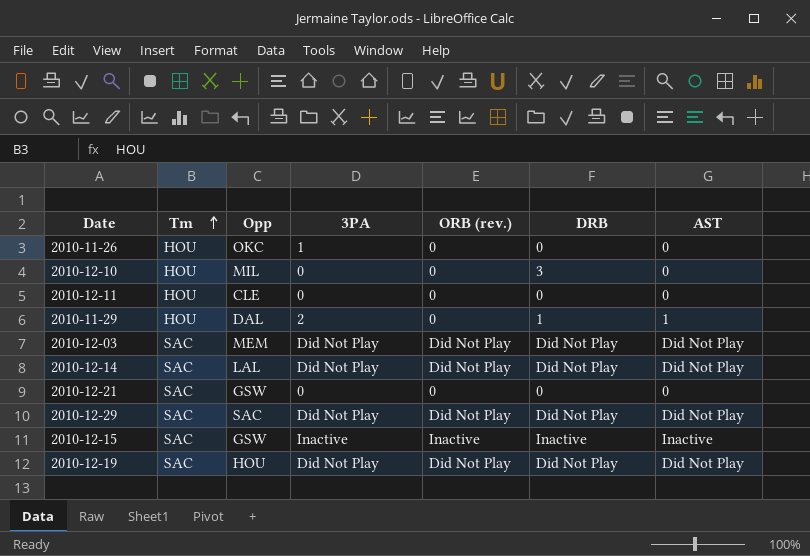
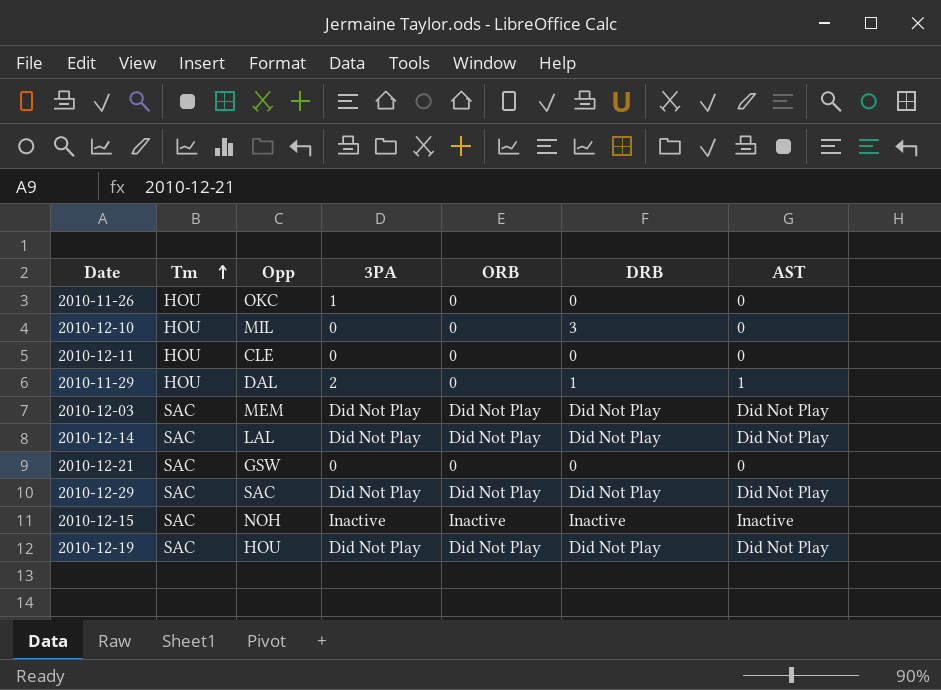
column name: ORB (rev.) -> ORB
2010-12-15 | Opp: GSW -> NOH

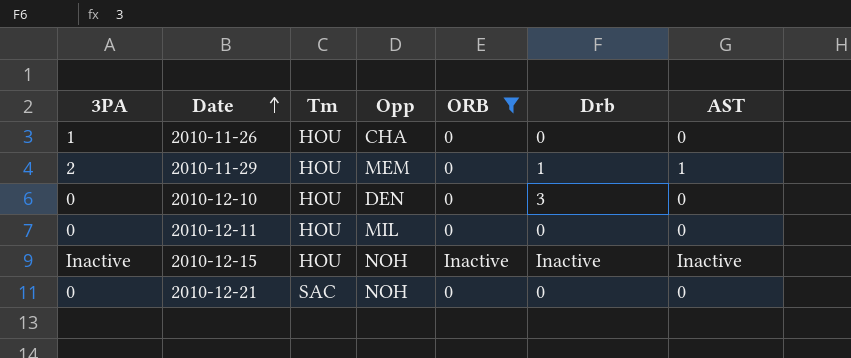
filter: none -> ORB != Did Not Play
row order: Tm ascending -> Date ascending
column 3PA | position: 4 -> 1
column name: DRB -> Drb
2010-11-26 | Opp: OKC -> CHA
2010-11-29 | Opp: DAL -> MEM
2010-12-10 | Opp: MIL -> DEN
2010-12-11 | Opp: CLE -> MIL
2010-12-15 | Tm: SAC -> HOU
2010-12-21 | Opp: GSW -> NOH

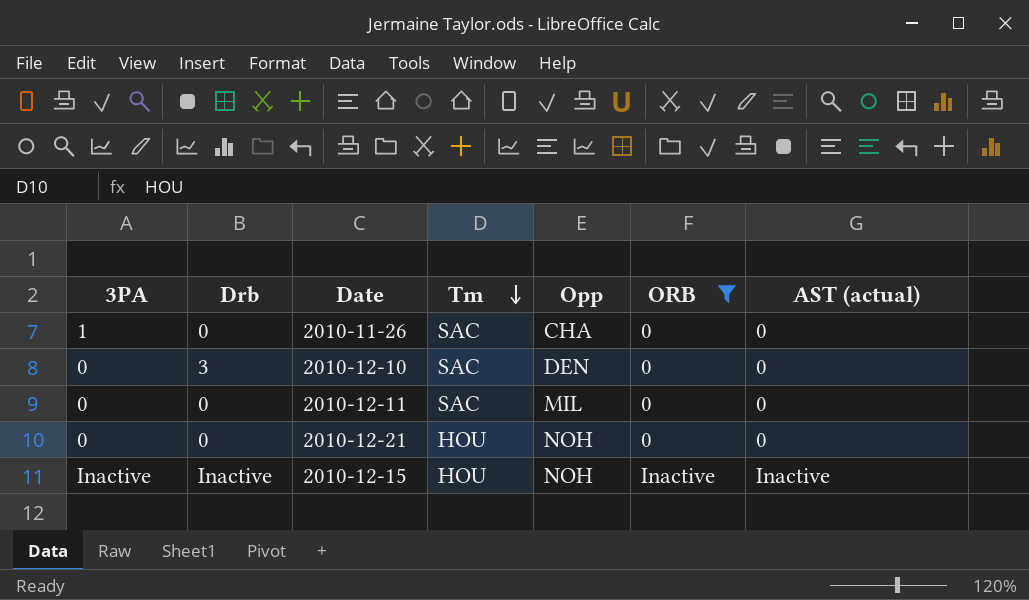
row order: Date ascending -> Tm descending
column Drb | position: 6 -> 2
column name: AST -> AST (actual)
row 2010-11-29: 2 | HOU | MEM | 0 | 1 | 1 -> none
2010-11-26 | Tm: HOU -> SAC
2010-12-10 | Tm: HOU -> SAC
2010-12-11 | Tm: HOU -> SAC
2010-12-21 | Tm: SAC -> HOU

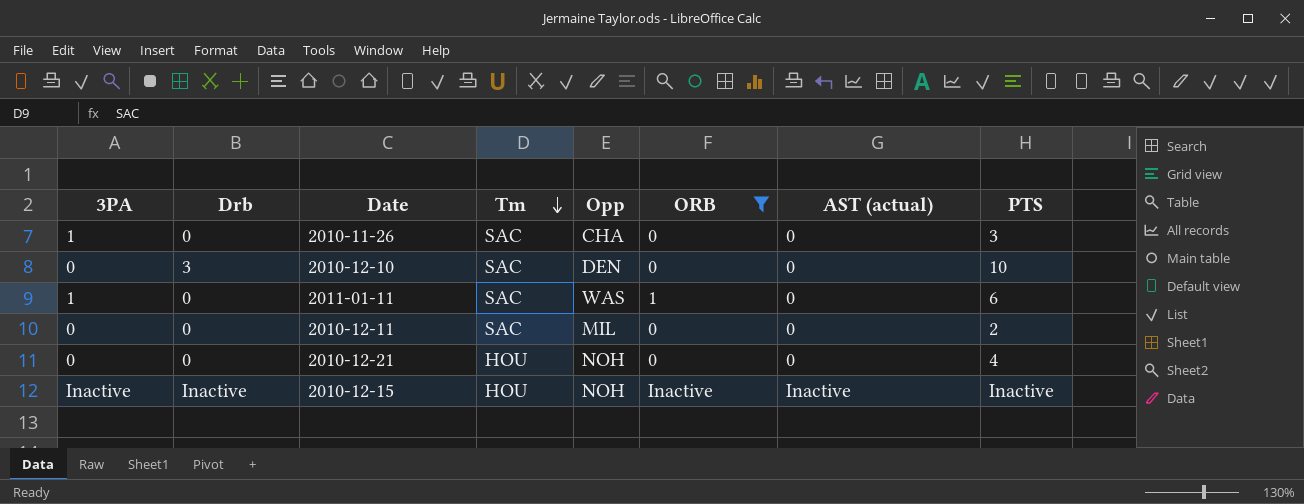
column PTS | position: none -> 8
row 2011-01-11: none -> 1 | 0 | SAC | WAS | 1 | 0 | 6

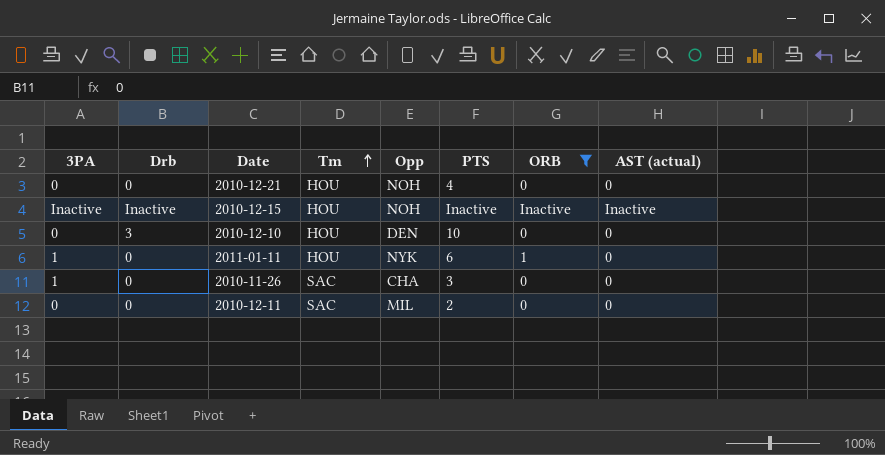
row order: Tm descending -> Tm ascending
column PTS | position: 8 -> 6
2010-12-10 | Tm: SAC -> HOU
2011-01-11 | Tm: SAC -> HOU
2011-01-11 | Opp: WAS -> NYK

